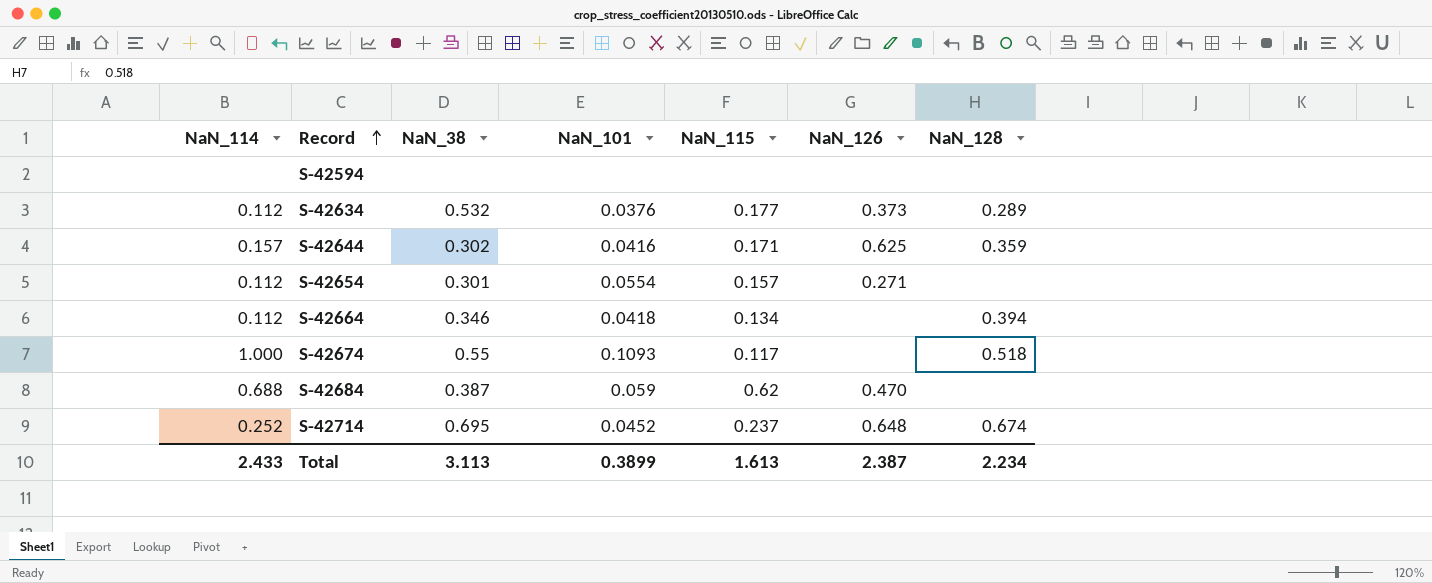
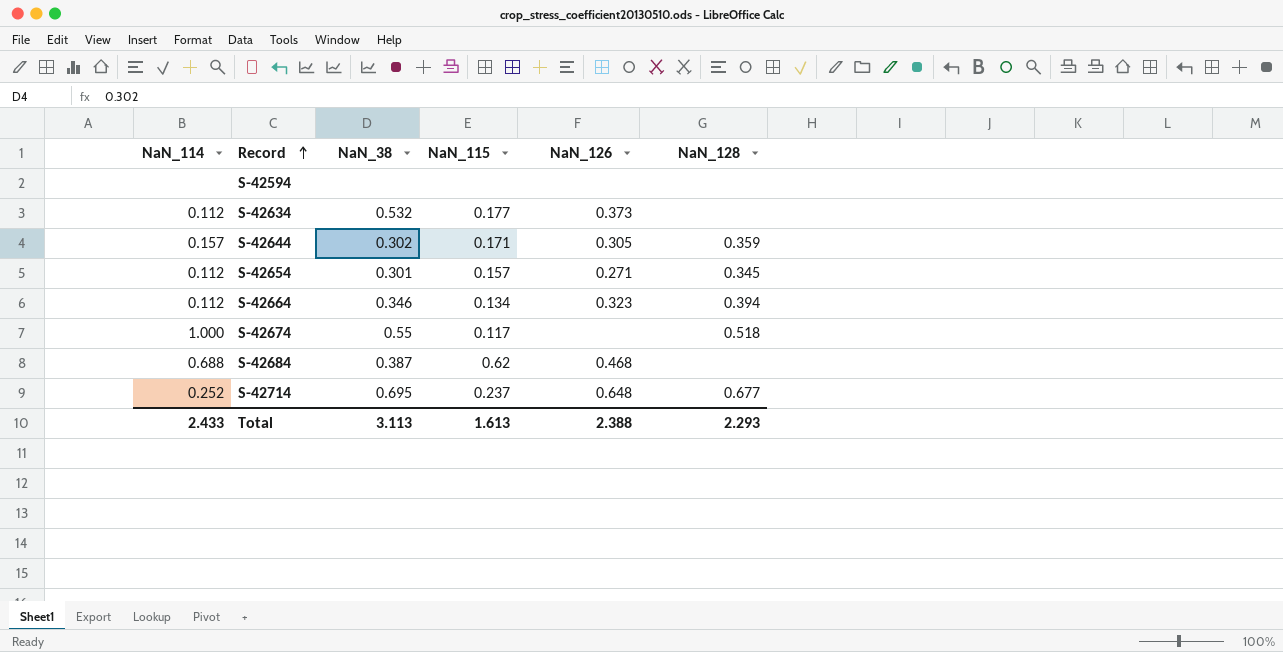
column NaN_101 | position: 4 -> none
S-42634 | NaN_128: 0.289 -> none
S-42644 | NaN_126: 0.625 -> 0.305
S-42654 | NaN_128: none -> 0.345
S-42664 | NaN_126: none -> 0.323
S-42684 | NaN_126: 0.470 -> 0.468
S-42714 | NaN_128: 0.674 -> 0.677
Total | NaN_126: 2.387 -> 2.388
Total | NaN_128: 2.234 -> 2.293

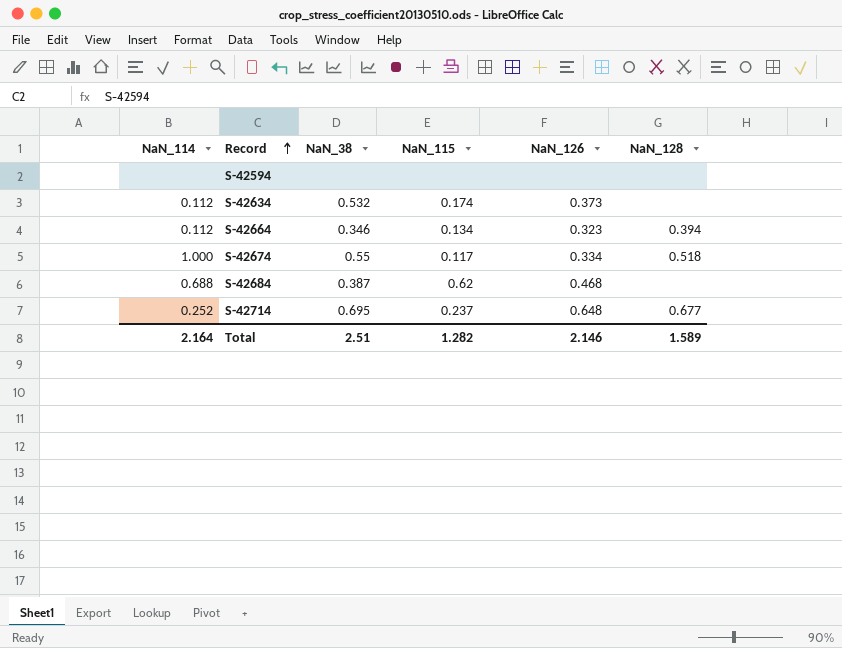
row S-42644: 0.157 | 0.302 | 0.171 | 0.305 | 0.359 -> none
row S-42654: 0.112 | 0.301 | 0.157 | 0.271 | 0.345 -> none
S-42634 | NaN_115: 0.177 -> 0.174
S-42674 | NaN_126: none -> 0.334
Total | NaN_114: 2.433 -> 2.164
Total | NaN_38: 3.113 -> 2.51
Total | NaN_115: 1.613 -> 1.282
Total | NaN_126: 2.388 -> 2.146
Total | NaN_128: 2.293 -> 1.589

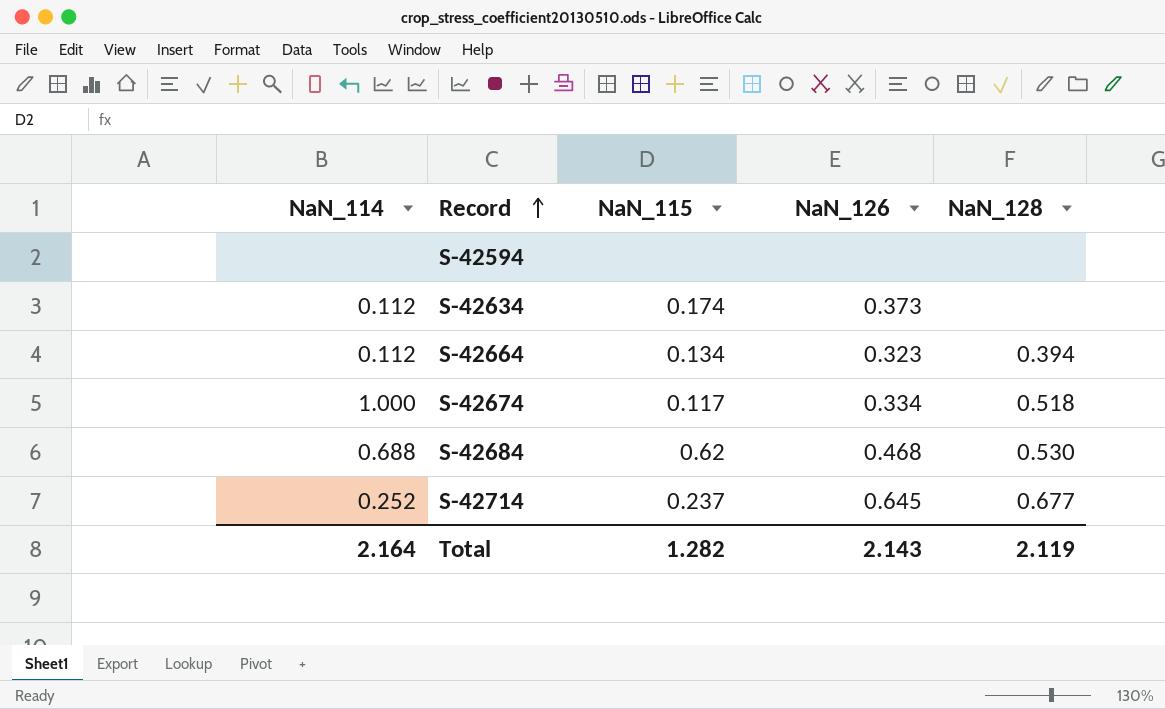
column NaN_38 | position: 3 -> none
S-42684 | NaN_128: none -> 0.530
S-42714 | NaN_126: 0.648 -> 0.645
Total | NaN_126: 2.146 -> 2.143
Total | NaN_128: 1.589 -> 2.119

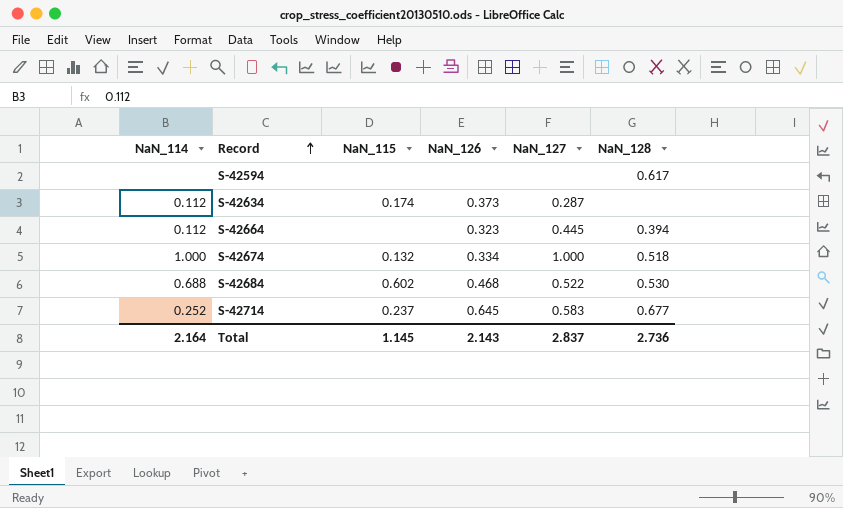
column NaN_127 | position: none -> 5
S-42594 | NaN_128: none -> 0.617
S-42664 | NaN_115: 0.134 -> none
S-42674 | NaN_115: 0.117 -> 0.132
S-42684 | NaN_115: 0.62 -> 0.602
Total | NaN_115: 1.282 -> 1.145
Total | NaN_128: 2.119 -> 2.736

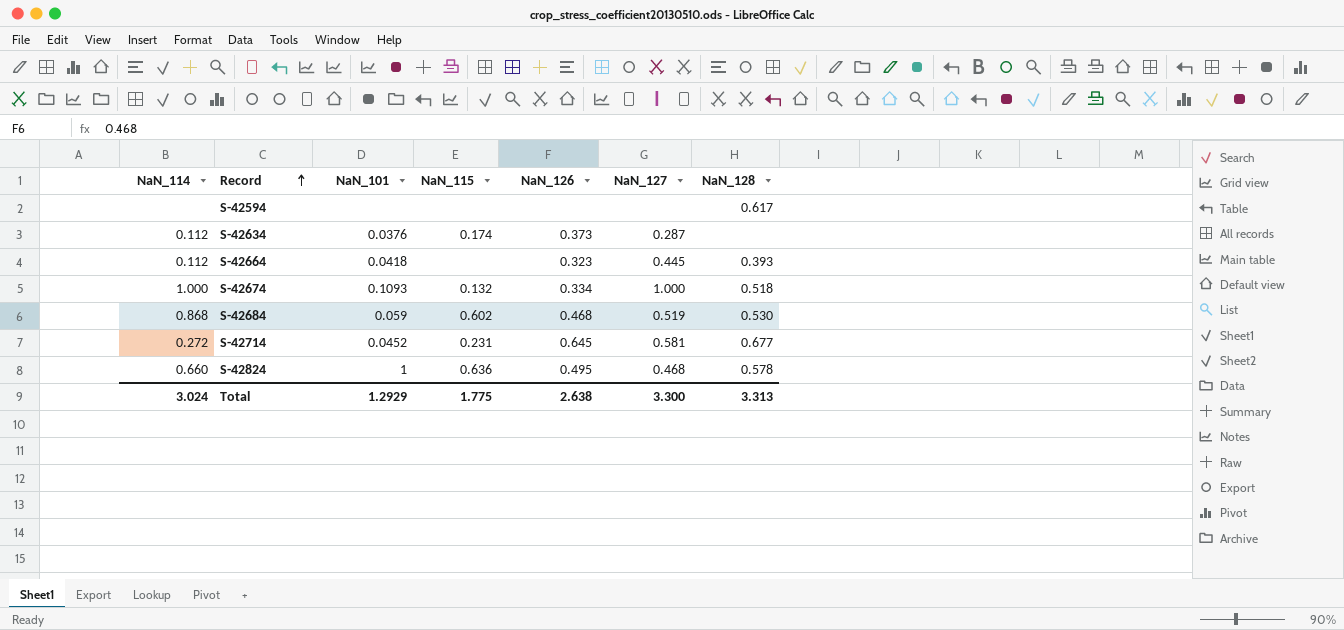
column NaN_101 | position: none -> 3
S-42664 | NaN_128: 0.394 -> 0.393
S-42684 | NaN_114: 0.688 -> 0.868
S-42684 | NaN_127: 0.522 -> 0.519
S-42714 | NaN_114: 0.252 -> 0.272
S-42714 | NaN_115: 0.237 -> 0.231
S-42714 | NaN_127: 0.583 -> 0.581
row S-42824: none -> 0.660 | 1 | 0.636 | 0.495 | 0.468 | 0.578
Total | NaN_114: 2.164 -> 3.024
Total | NaN_115: 1.145 -> 1.775
Total | NaN_126: 2.143 -> 2.638
Total | NaN_127: 2.837 -> 3.300
Total | NaN_128: 2.736 -> 3.313

